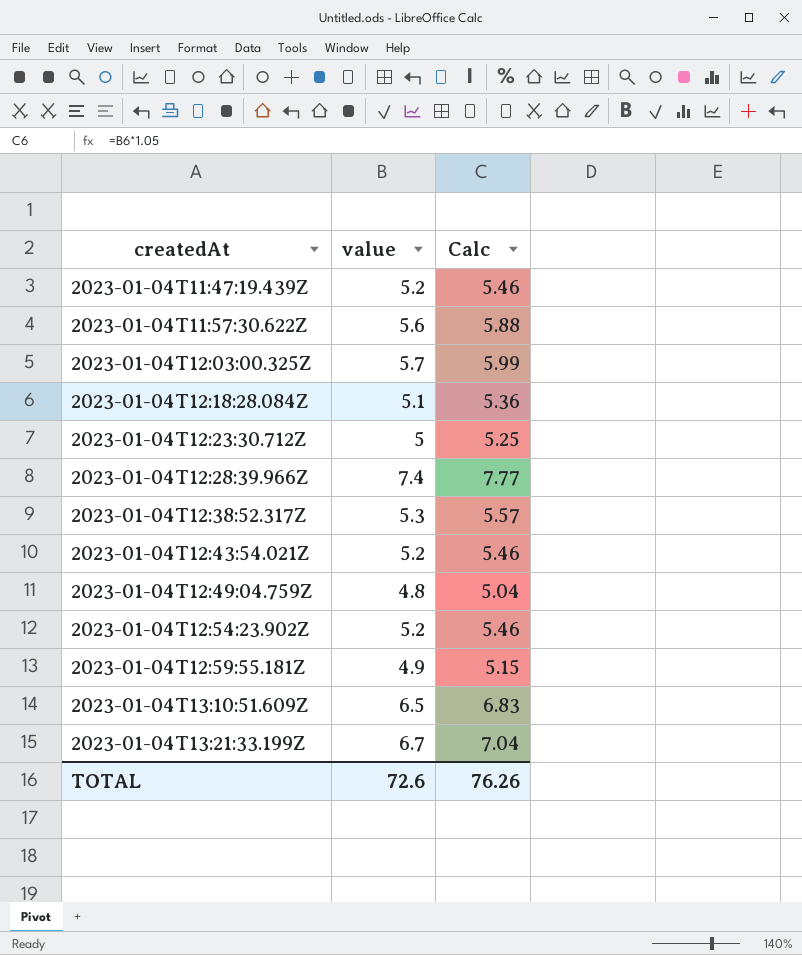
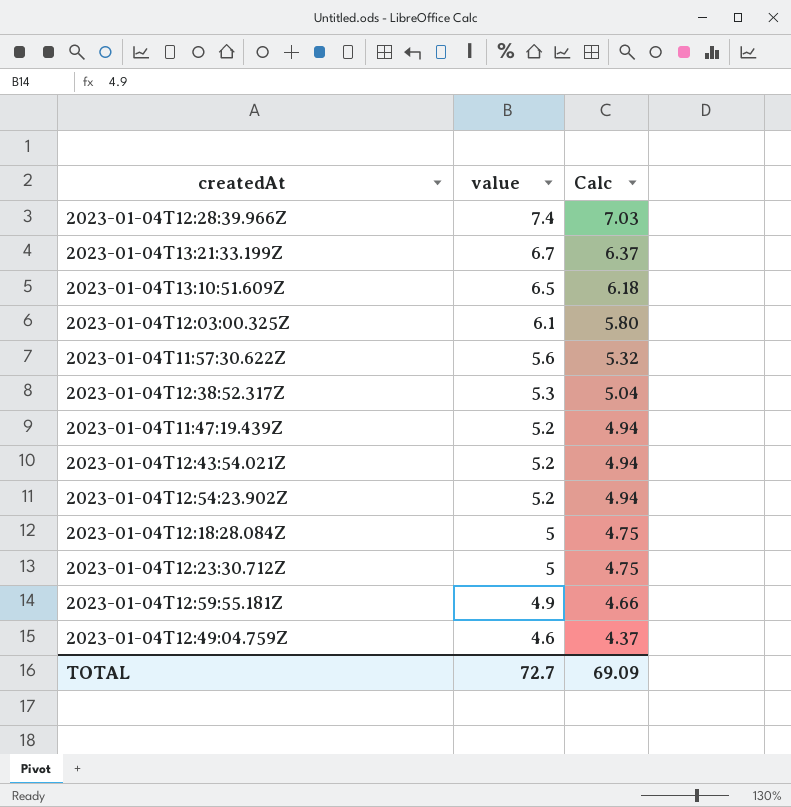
row order: createdAt ascending -> value descending
column Calc | formula: [value] * 1.05 -> [value] * 0.95
2023-01-04T12:03:00.325Z | value: 5.7 -> 6.1
2023-01-04T12:18:28.084Z | value: 5.1 -> 5
2023-01-04T12:49:04.759Z | value: 4.8 -> 4.6
TOTAL | value: 72.6 -> 72.7
TOTAL | Calc: 76.26 -> 69.09

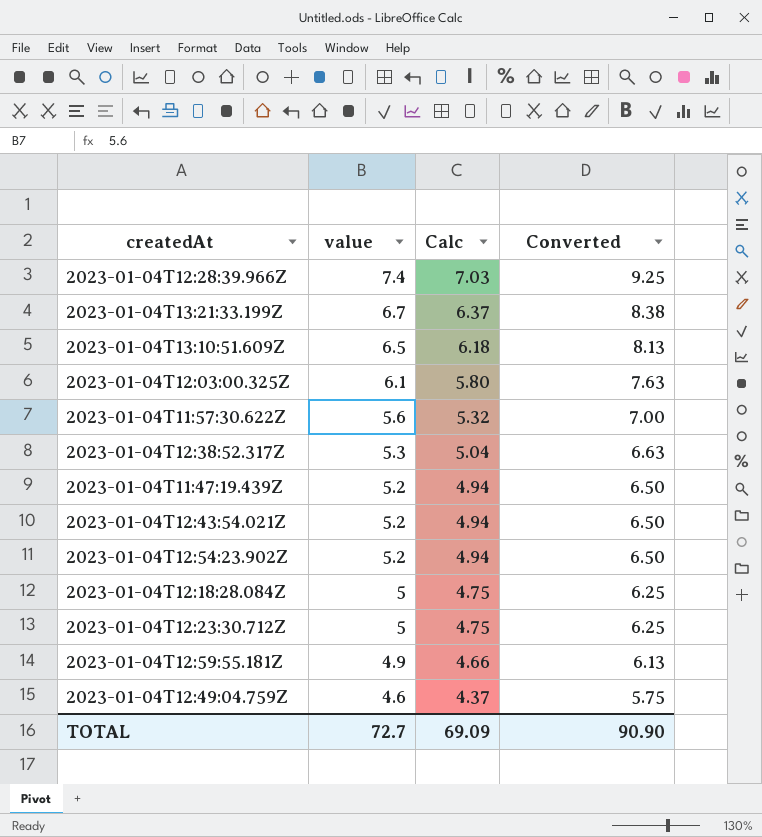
column Converted | formula: none -> [value] * 1.25

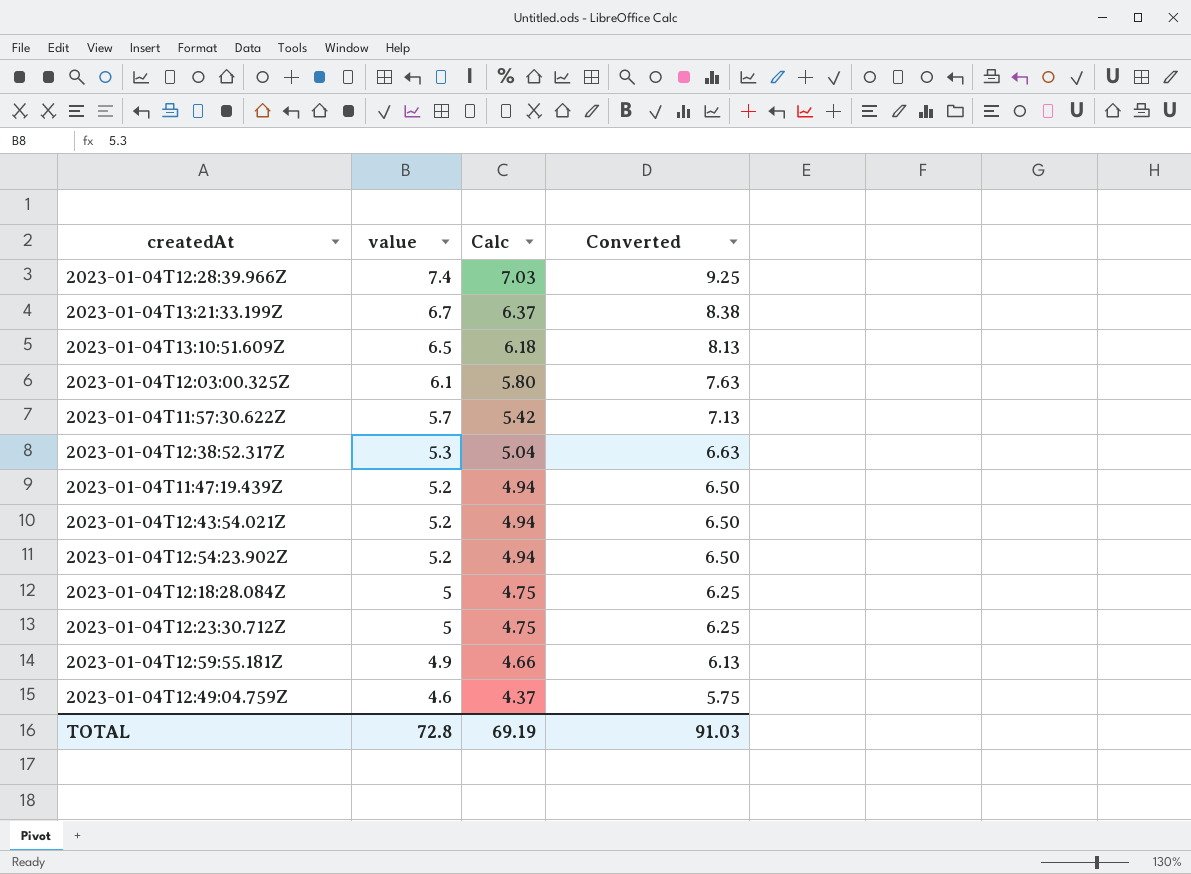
2023-01-04T11:57:30.622Z | value: 5.6 -> 5.7
2023-01-04T11:57:30.622Z | Calc: 5.32 -> 5.42
2023-01-04T11:57:30.622Z | Converted: 7.00 -> 7.13
TOTAL | value: 72.7 -> 72.8
TOTAL | Calc: 69.09 -> 69.19
TOTAL | Converted: 90.90 -> 91.03

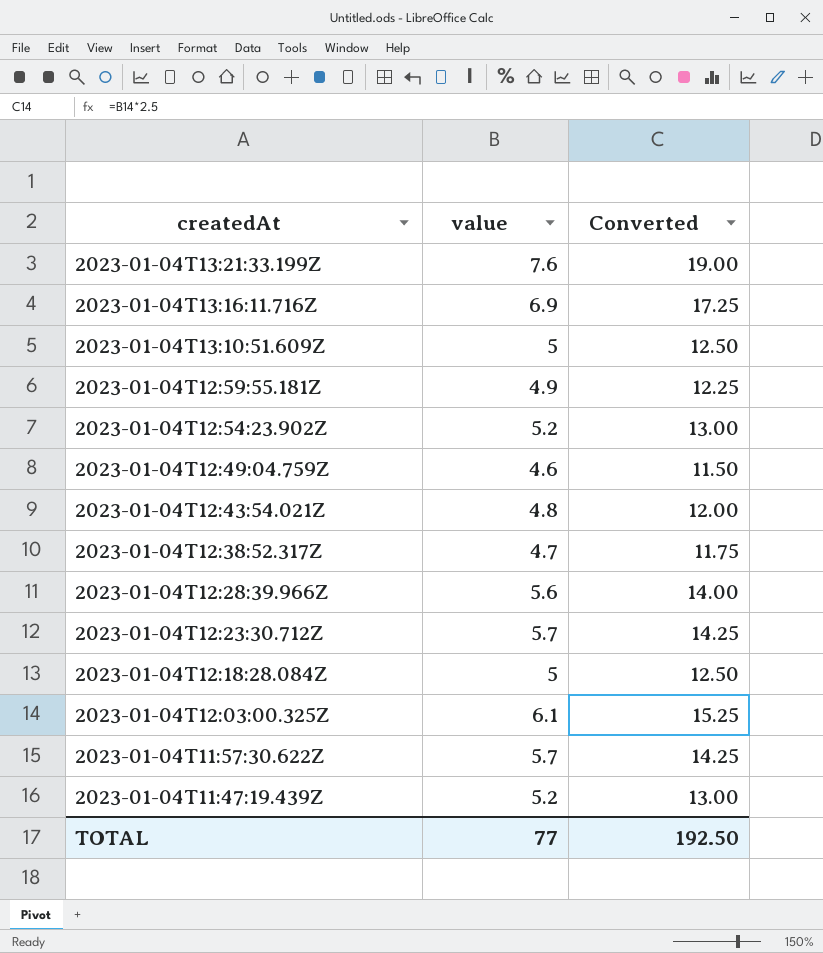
row order: value descending -> createdAt descending
column Calc | formula: [value] * 0.95 -> none
column Converted | formula: [value] * 1.25 -> [value] * 2.5
2023-01-04T13:21:33.199Z | value: 6.7 -> 7.6
row 2023-01-04T13:16:11.716Z: none -> 6.9 | 17.25
2023-01-04T13:10:51.609Z | value: 6.5 -> 5
2023-01-04T12:43:54.021Z | value: 5.2 -> 4.8
2023-01-04T12:38:52.317Z | value: 5.3 -> 4.7
2023-01-04T12:28:39.966Z | value: 7.4 -> 5.6
2023-01-04T12:23:30.712Z | value: 5 -> 5.7
TOTAL | value: 72.8 -> 77
TOTAL | Converted: 91.03 -> 192.50

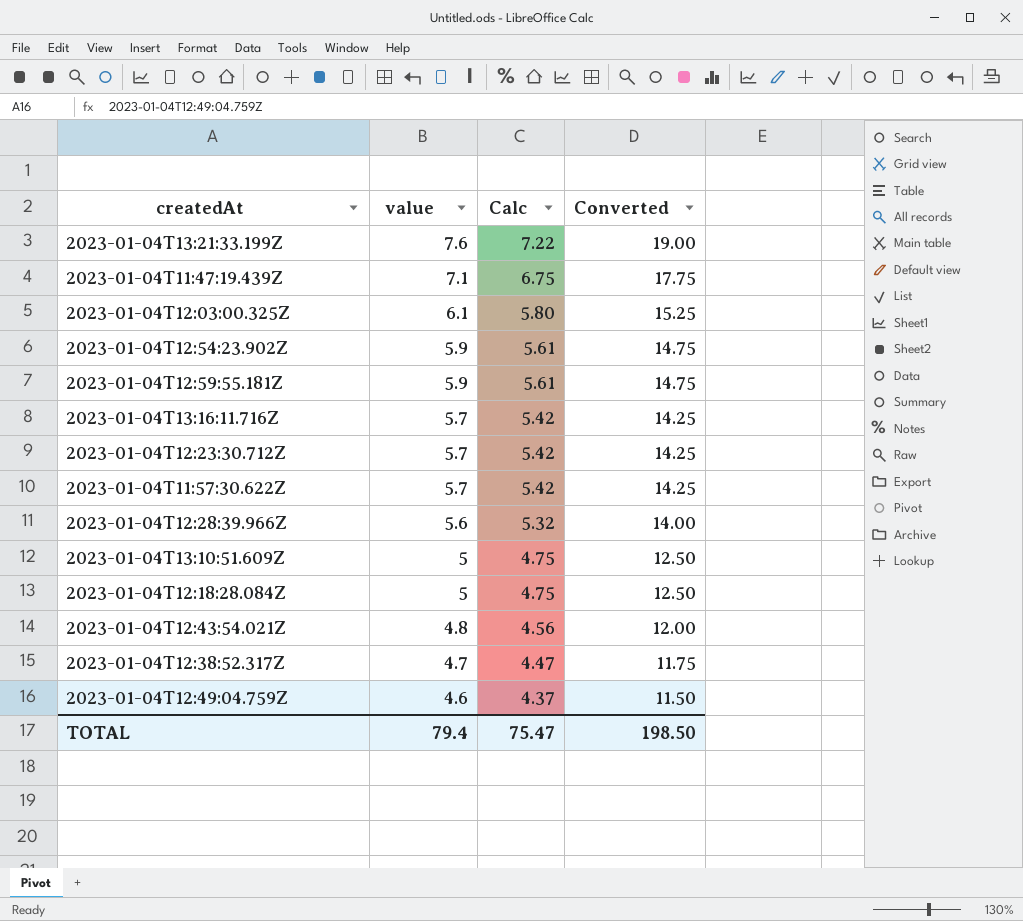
row order: createdAt descending -> value descending
column Calc | formula: none -> [value] * 0.95
2023-01-04T11:47:19.439Z | value: 5.2 -> 7.1
2023-01-04T11:47:19.439Z | Converted: 13.00 -> 17.75
2023-01-04T12:54:23.902Z | value: 5.2 -> 5.9
2023-01-04T12:54:23.902Z | Converted: 13.00 -> 14.75
2023-01-04T12:59:55.181Z | value: 4.9 -> 5.9
2023-01-04T12:59:55.181Z | Converted: 12.25 -> 14.75
2023-01-04T13:16:11.716Z | value: 6.9 -> 5.7
2023-01-04T13:16:11.716Z | Converted: 17.25 -> 14.25
TOTAL | value: 77 -> 79.4
TOTAL | Converted: 192.50 -> 198.50

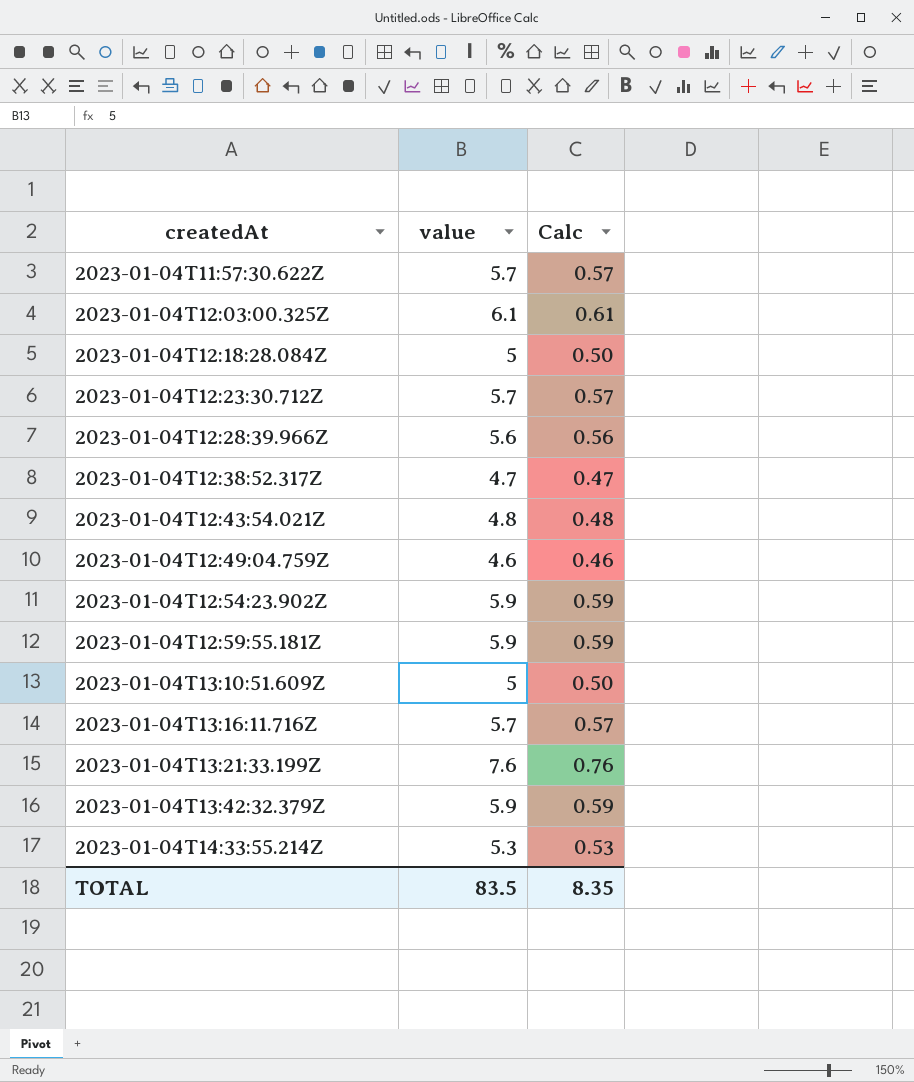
row order: value descending -> createdAt ascending
column Converted | formula: [value] * 2.5 -> none
column Calc | formula: [value] * 0.95 -> [value] * 0.1
row 2023-01-04T11:47:19.439Z: 7.1 | 6.75 | 17.75 -> none
row 2023-01-04T13:42:32.379Z: none -> 5.9 | 0.59
row 2023-01-04T14:33:55.214Z: none -> 5.3 | 0.53
TOTAL | value: 79.4 -> 83.5
TOTAL | Calc: 75.47 -> 8.35

